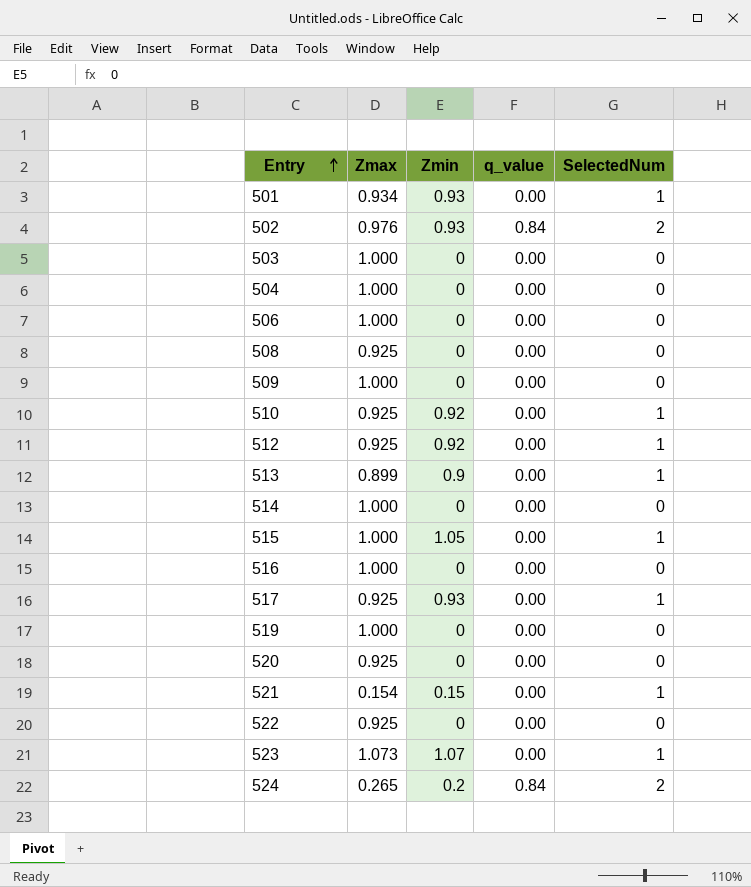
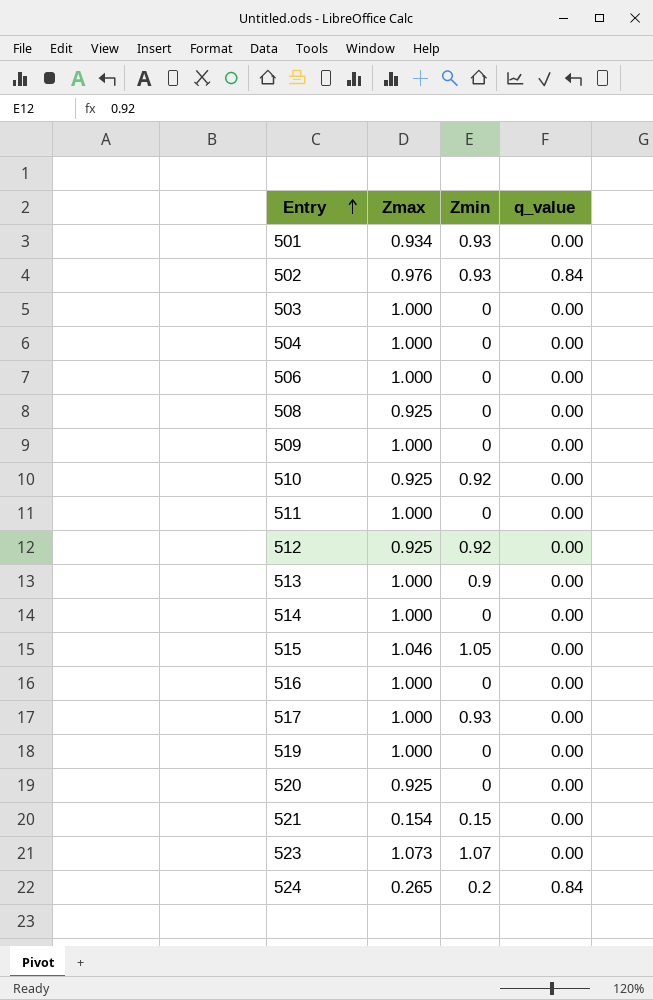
column SelectedNum | position: 5 -> none
row 522: 0.925 | 0 | 0.00 | 0 -> none
row 511: none -> 1.000 | 0 | 0.00
513 | Zmax: 0.899 -> 1.000
515 | Zmax: 1.000 -> 1.046
517 | Zmax: 0.925 -> 1.000

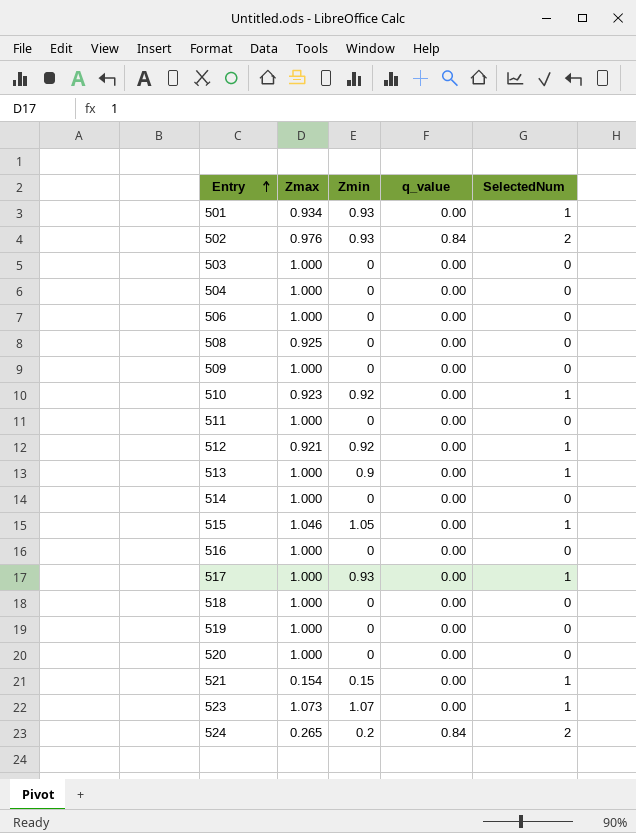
column SelectedNum | position: none -> 5
510 | Zmax: 0.925 -> 0.923
512 | Zmax: 0.925 -> 0.921
row 518: none -> 1.000 | 0 | 0.00 | 0
520 | Zmax: 0.925 -> 1.000

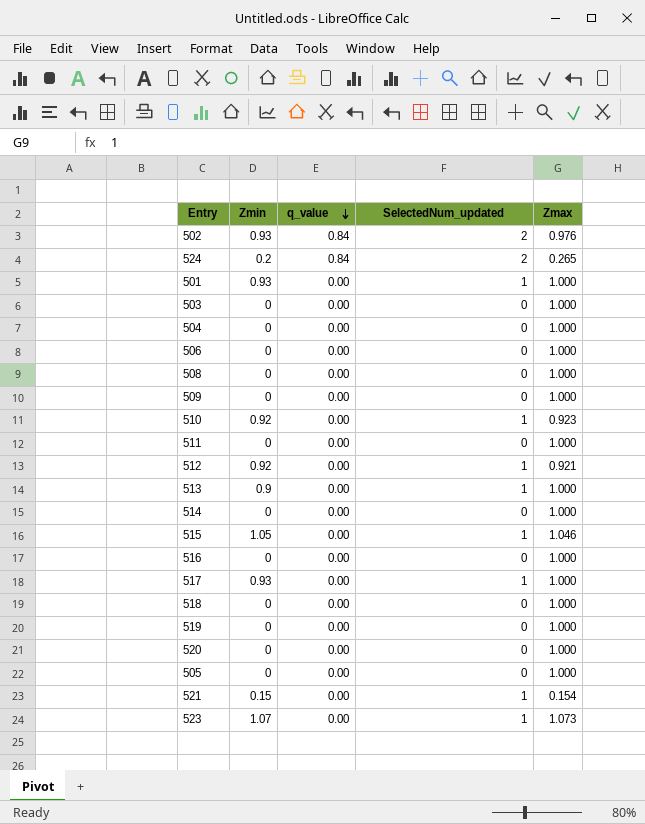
row order: Entry ascending -> q_value descending
column name: SelectedNum -> SelectedNum_updated
column Zmax | position: 2 -> 5
501 | Zmax: 0.934 -> 1.000
508 | Zmax: 0.925 -> 1.000
row 505: none -> 0 | 0.00 | 0 | 1.000

